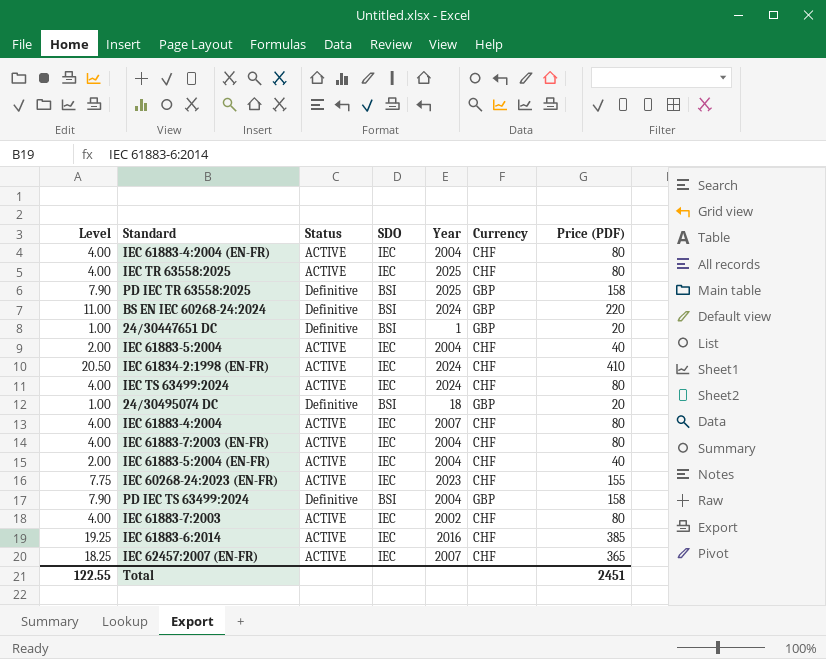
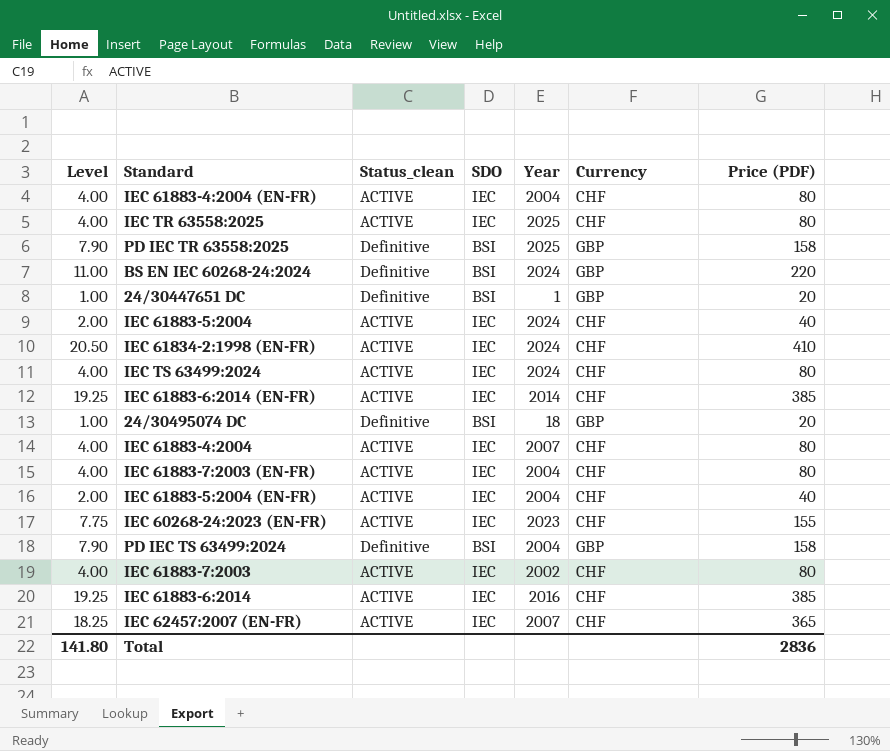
column name: Status -> Status_clean
IEC 61883-5:2004 | Year: 2004 -> 2024
row IEC 61883-6:2014 (EN-FR): none -> 19.25 | ACTIVE | IEC | 2014 | CHF | 385
Total | Level: 122.55 -> 141.80
Total | Price (PDF): 2451 -> 2836

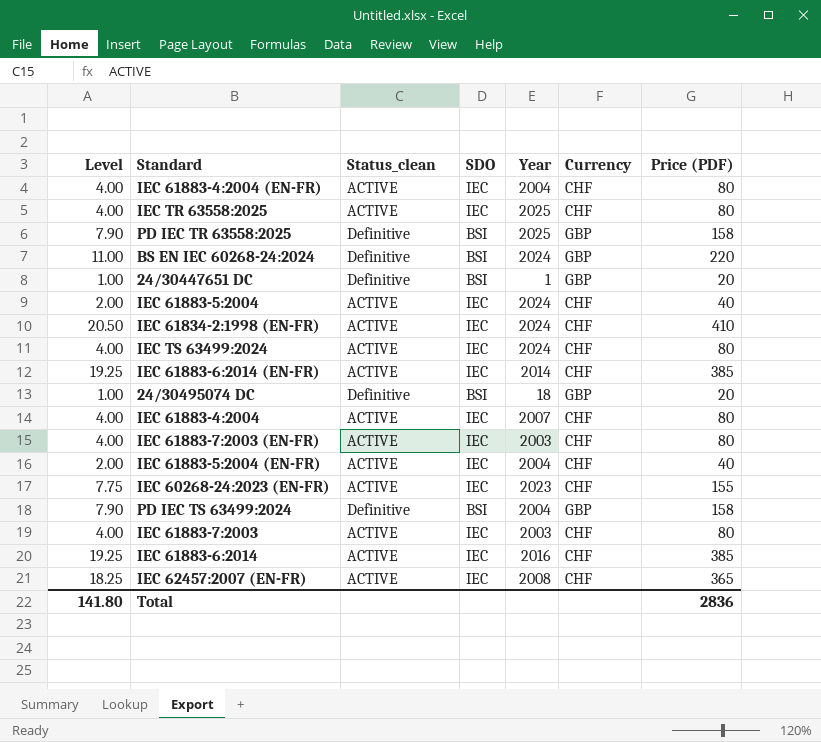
IEC 61883-7:2003 (EN-FR) | Year: 2004 -> 2003
IEC 61883-7:2003 | Year: 2002 -> 2003
IEC 62457:2007 (EN-FR) | Year: 2007 -> 2008

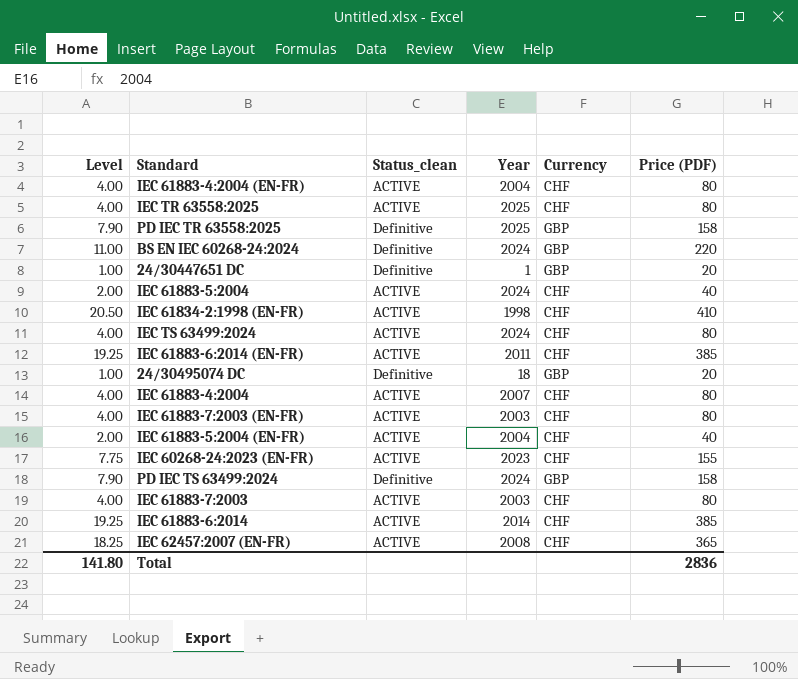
column SDO | position: 4 -> none
IEC 61834-2:1998 (EN-FR) | Year: 2024 -> 1998
IEC 61883-6:2014 (EN-FR) | Year: 2014 -> 2011
PD IEC TS 63499:2024 | Year: 2004 -> 2024
IEC 61883-6:2014 | Year: 2016 -> 2014

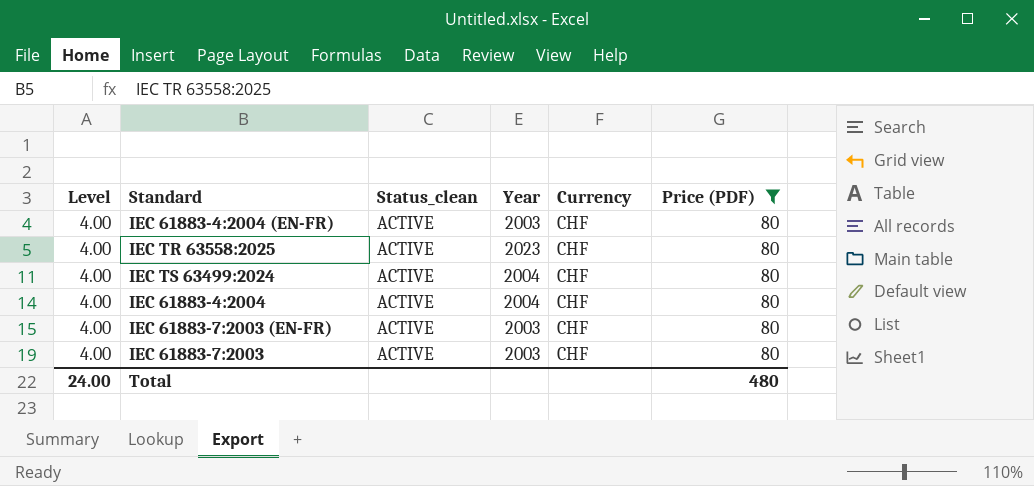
filter: none -> Price (PDF) = 80
IEC 61883-4:2004 (EN-FR) | Year: 2004 -> 2003
IEC TR 63558:2025 | Year: 2025 -> 2023
IEC TS 63499:2024 | Year: 2024 -> 2004
IEC 61883-4:2004 | Year: 2007 -> 2004
Total | Level: 141.80 -> 24.00
Total | Price (PDF): 2836 -> 480

